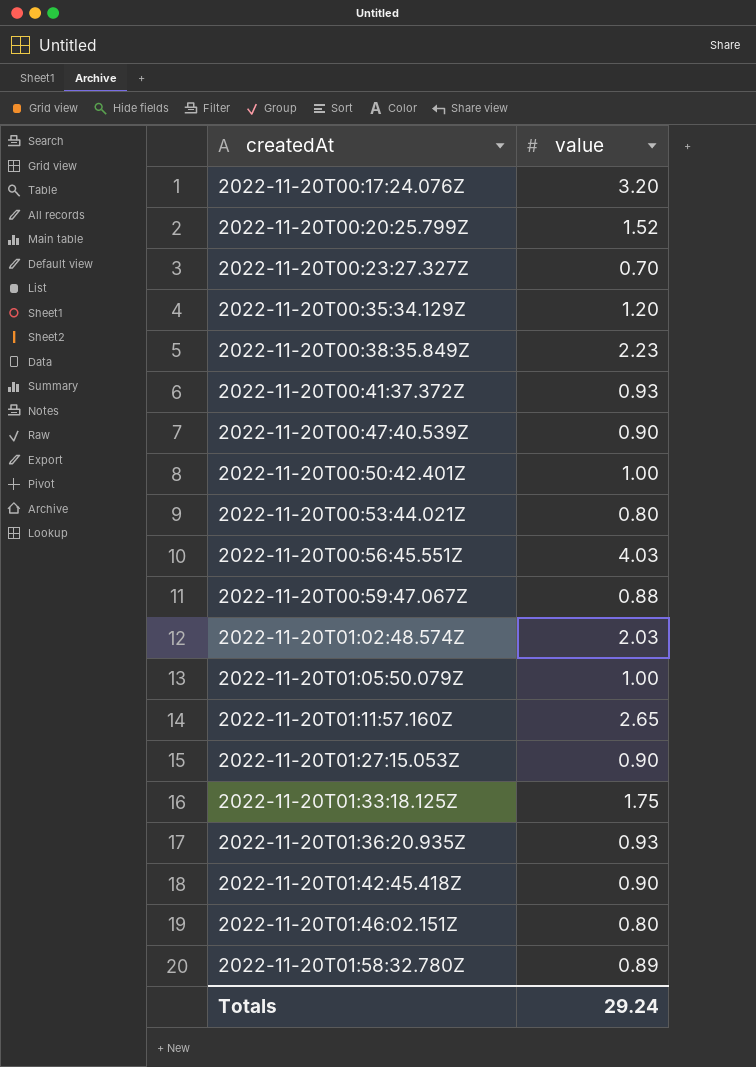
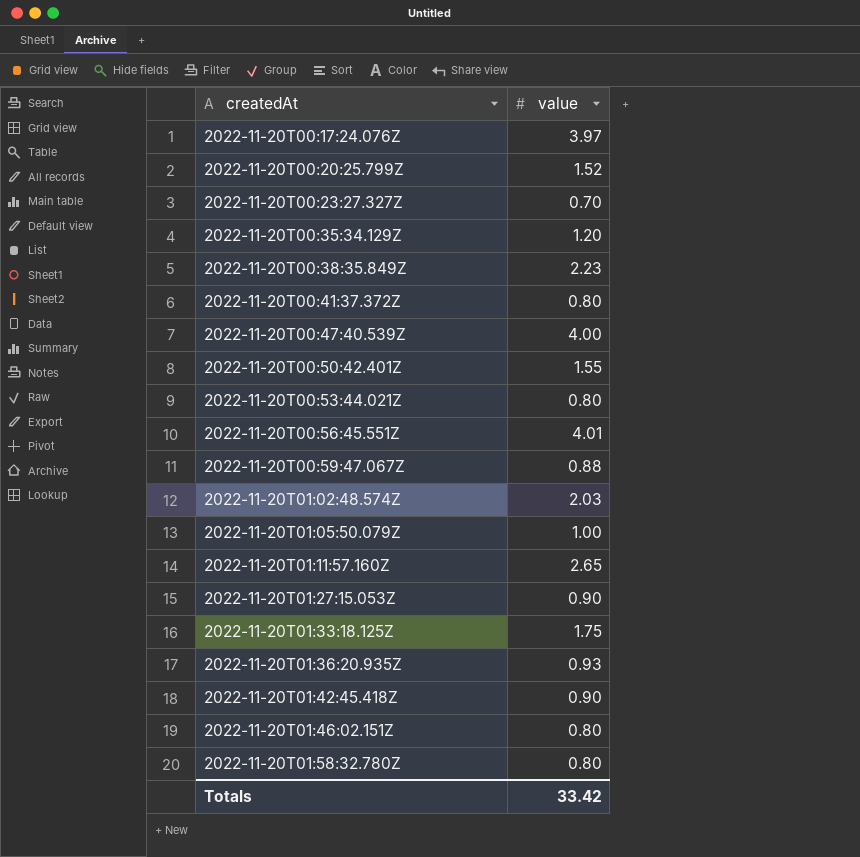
2022-11-20T00:17:24.076Z | value: 3.20 -> 3.97
2022-11-20T00:41:37.372Z | value: 0.93 -> 0.80
2022-11-20T00:47:40.539Z | value: 0.90 -> 4.00
2022-11-20T00:50:42.401Z | value: 1.00 -> 1.55
2022-11-20T00:56:45.551Z | value: 4.03 -> 4.01
2022-11-20T01:58:32.780Z | value: 0.89 -> 0.80
Totals | value: 29.24 -> 33.42

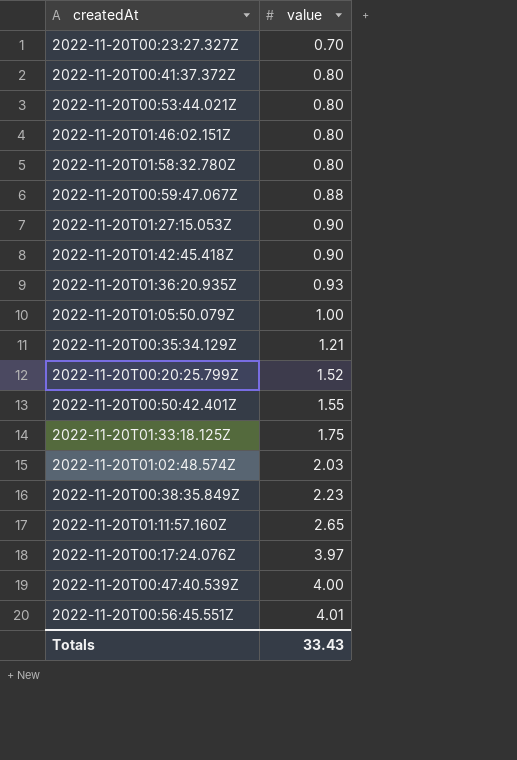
row order: createdAt ascending -> value ascending
2022-11-20T00:35:34.129Z | value: 1.20 -> 1.21
Totals | value: 33.42 -> 33.43

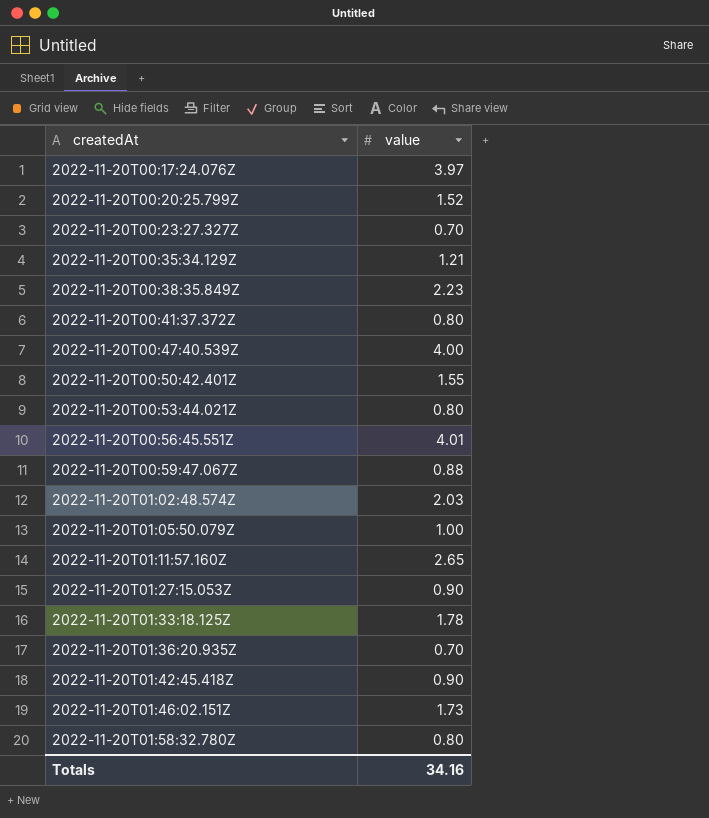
row order: value ascending -> createdAt ascending
2022-11-20T01:33:18.125Z | value: 1.75 -> 1.78
2022-11-20T01:36:20.935Z | value: 0.93 -> 0.70
2022-11-20T01:46:02.151Z | value: 0.80 -> 1.73
Totals | value: 33.43 -> 34.16

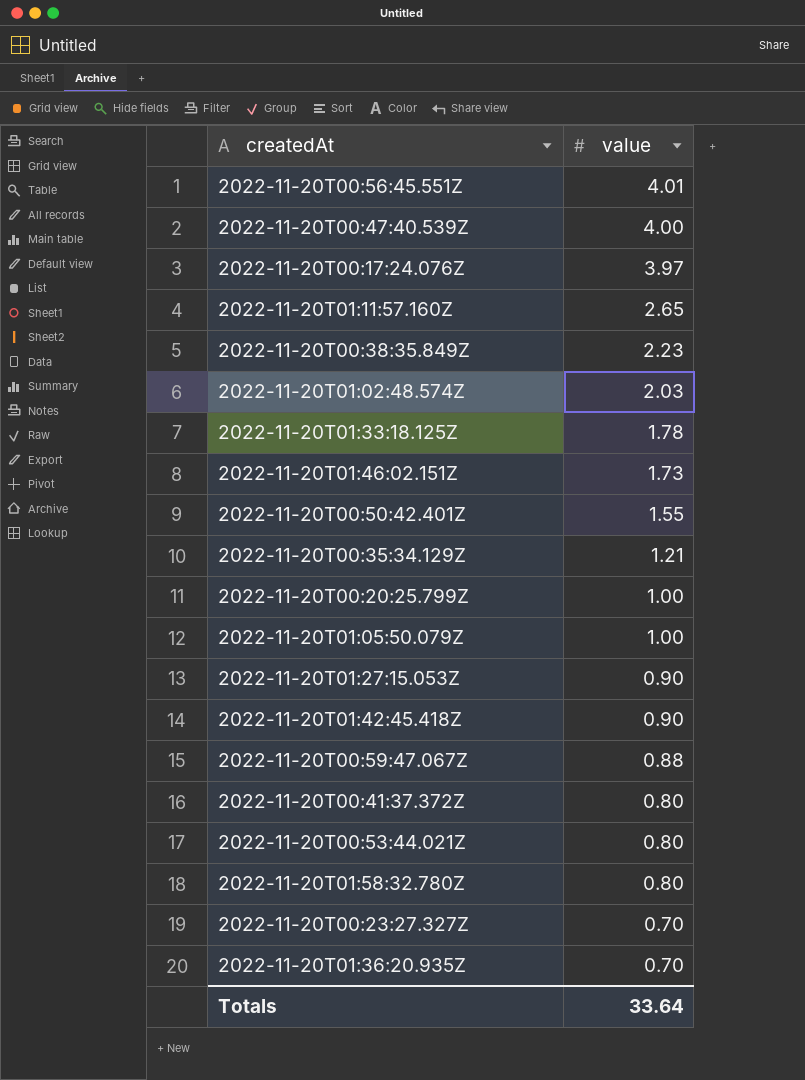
row order: createdAt ascending -> value descending
2022-11-20T00:20:25.799Z | value: 1.52 -> 1.00
Totals | value: 34.16 -> 33.64

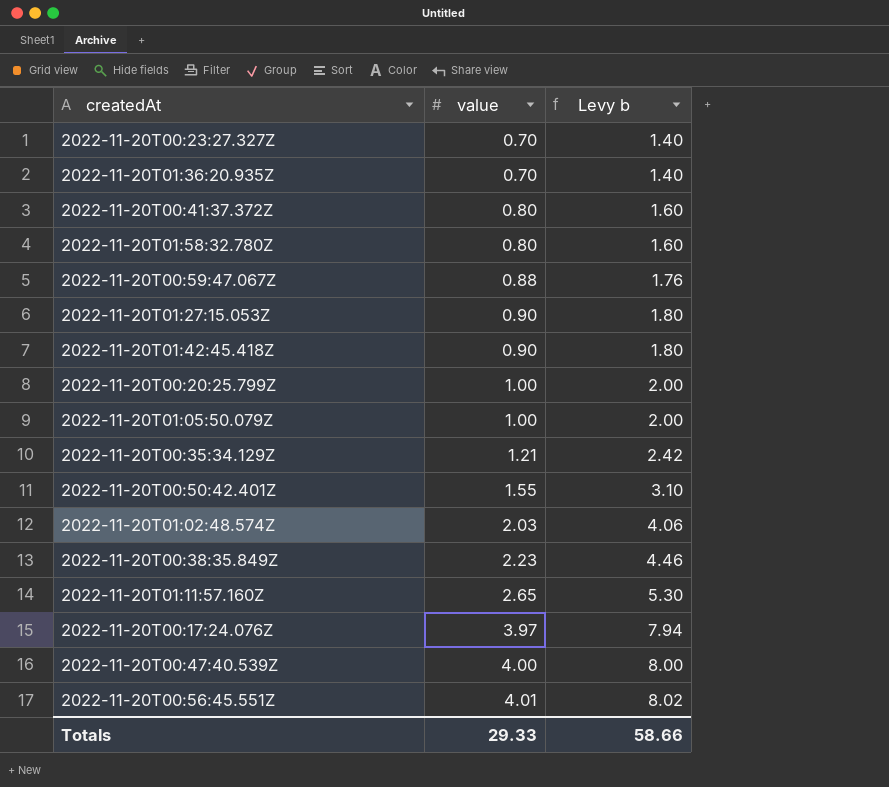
row order: value descending -> value ascending
column Levy b | formula: none -> [value] * 2
row 2022-11-20T01:33:18.125Z: 1.78 -> none
row 2022-11-20T01:46:02.151Z: 1.73 -> none
row 2022-11-20T00:53:44.021Z: 0.80 -> none
Totals | value: 33.64 -> 29.33

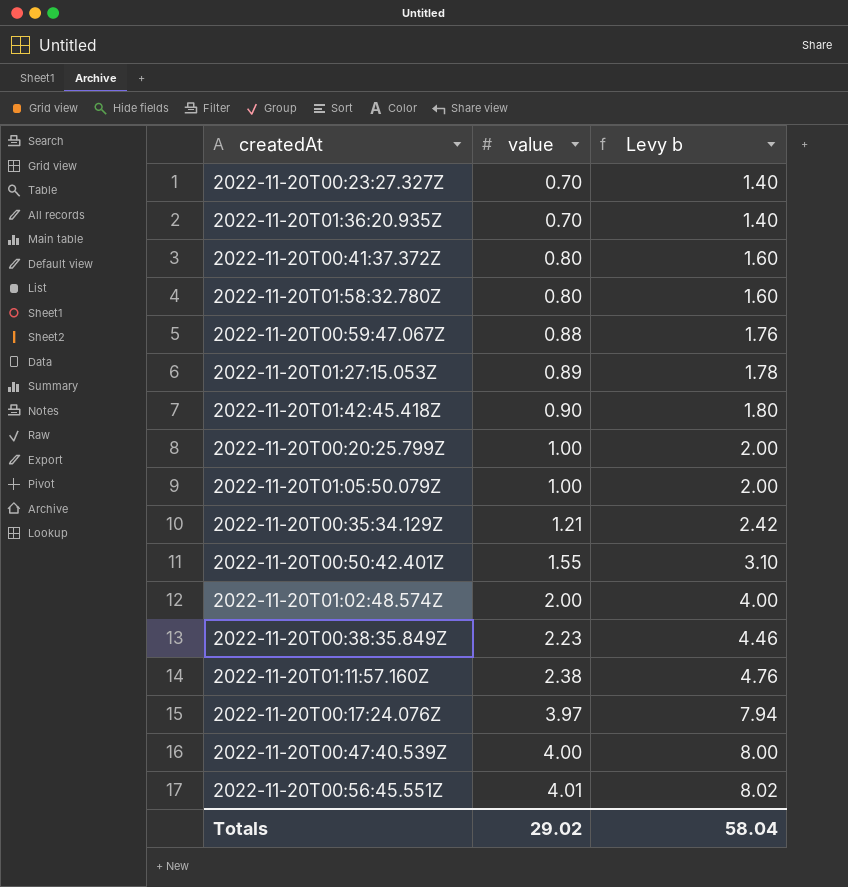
2022-11-20T01:27:15.053Z | value: 0.90 -> 0.89
2022-11-20T01:27:15.053Z | Levy b: 1.80 -> 1.78
2022-11-20T01:02:48.574Z | value: 2.03 -> 2.00
2022-11-20T01:02:48.574Z | Levy b: 4.06 -> 4.00
2022-11-20T01:11:57.160Z | value: 2.65 -> 2.38
2022-11-20T01:11:57.160Z | Levy b: 5.30 -> 4.76
Totals | value: 29.33 -> 29.02
Totals | Levy b: 58.66 -> 58.04

